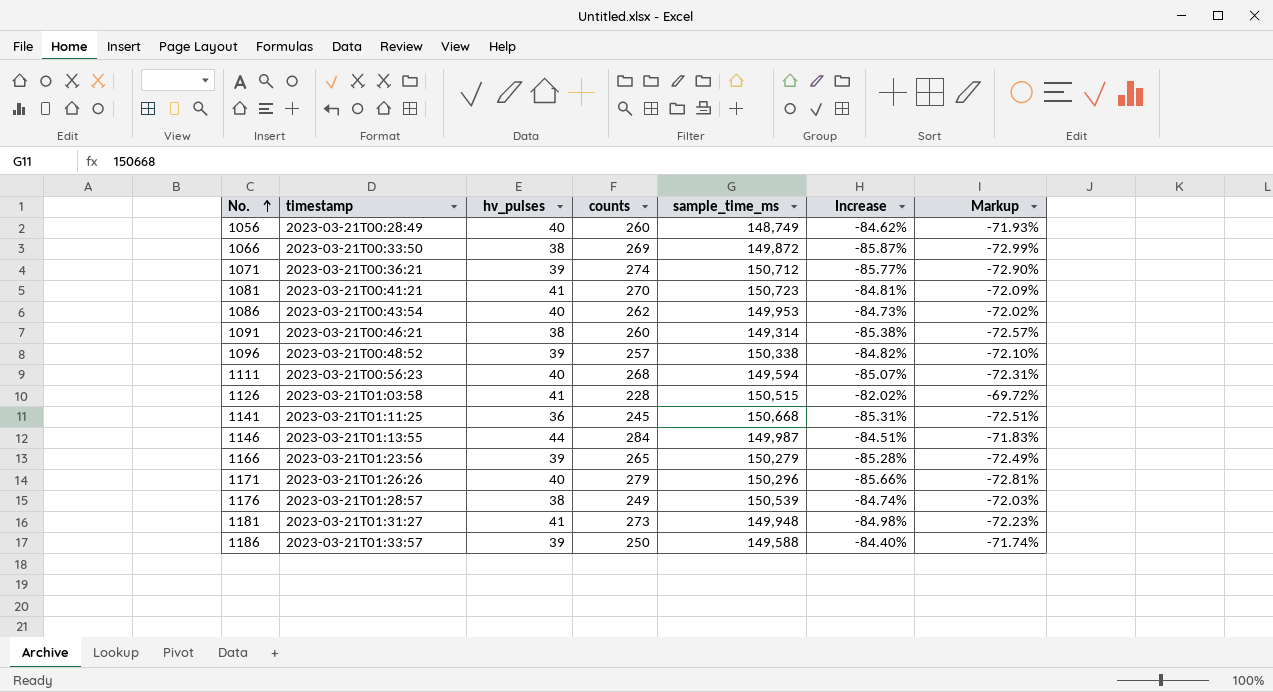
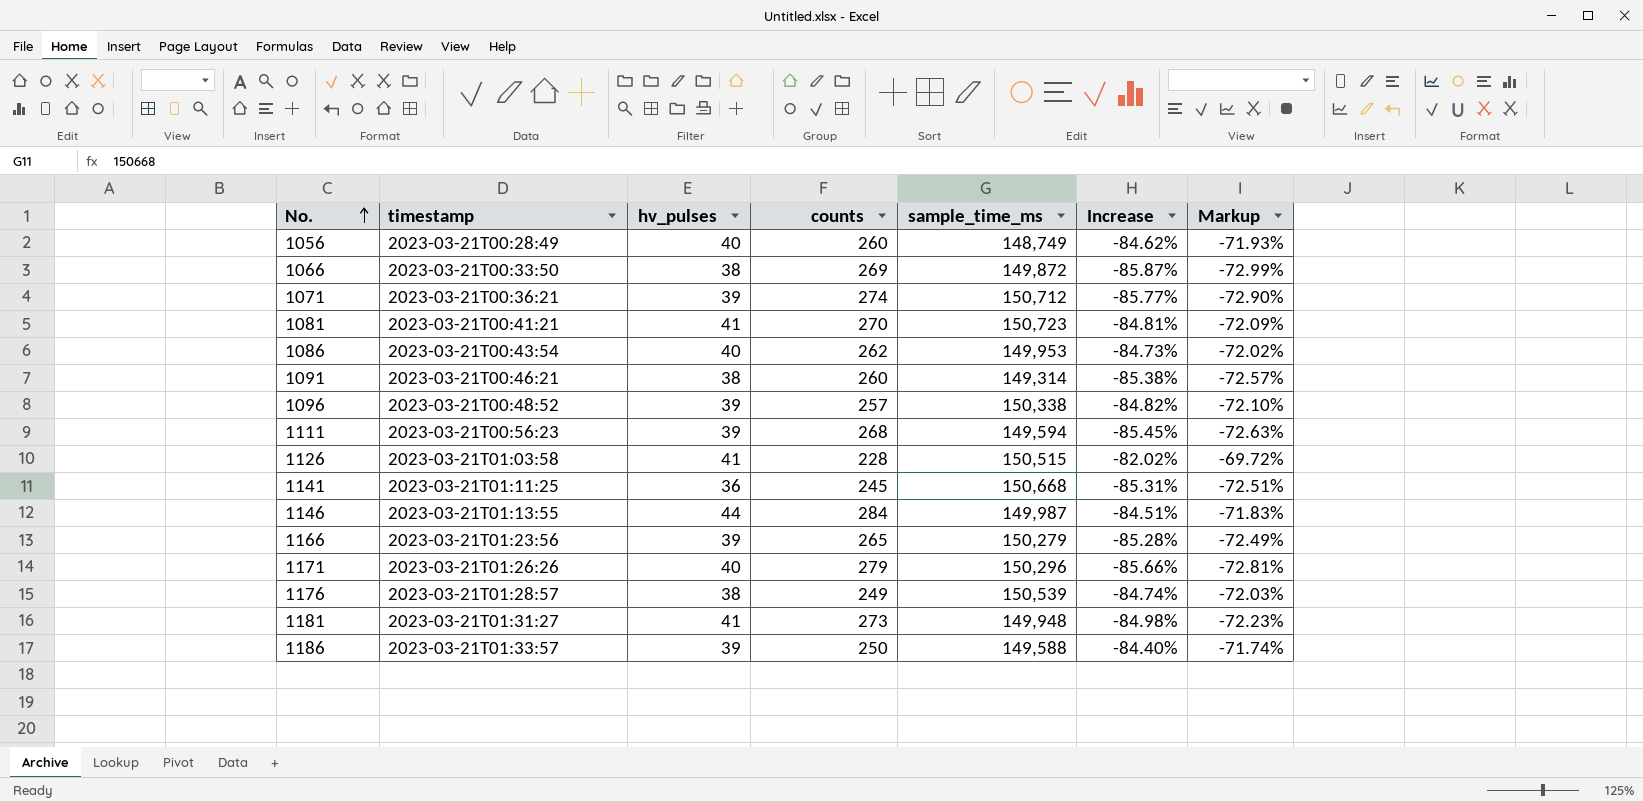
1111 | hv_pulses: 40 -> 39
1111 | Increase: -85.07% -> -85.45%
1111 | Markup: -72.31% -> -72.63%

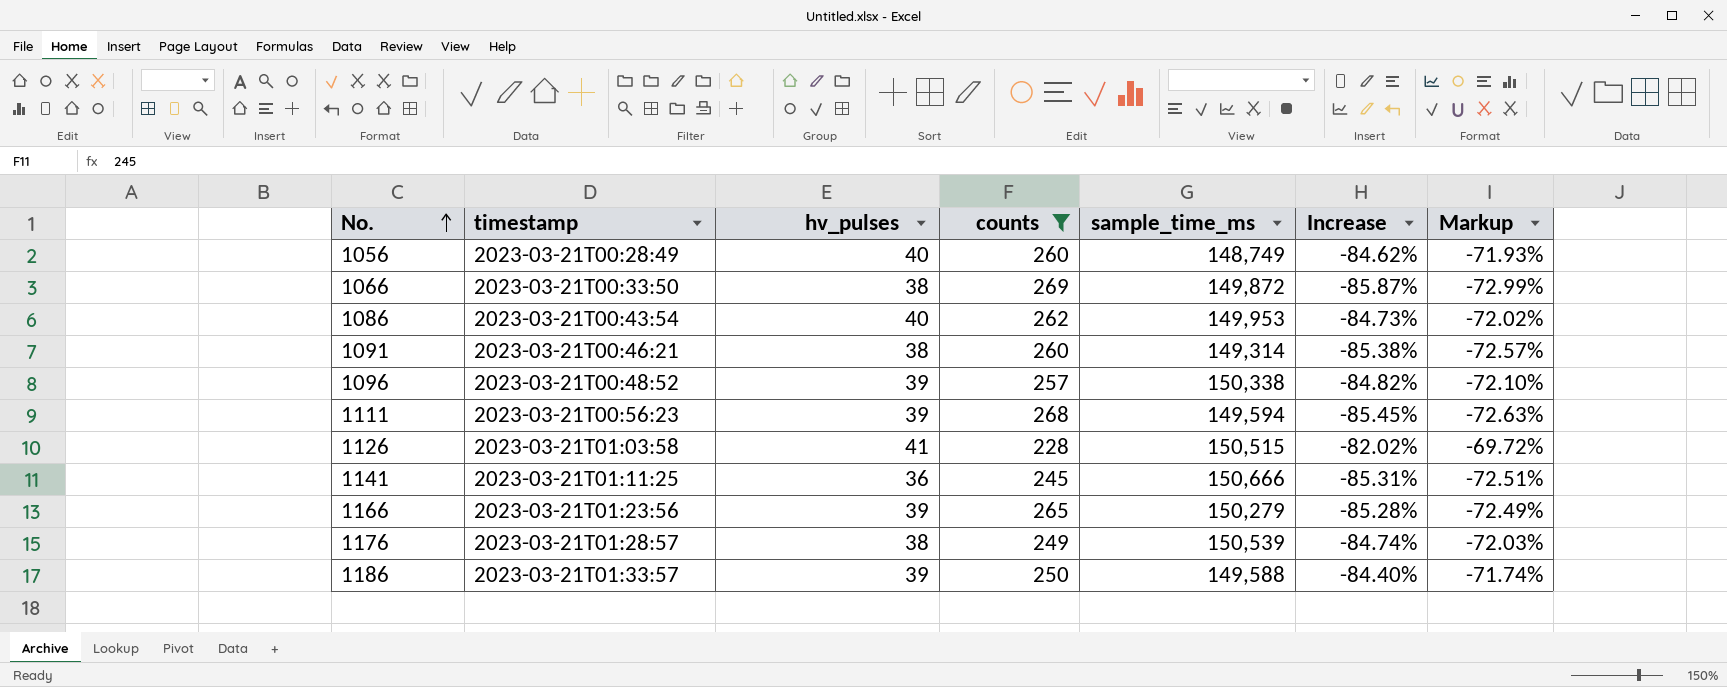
filter: none -> counts <= 269
1141 | sample_time_ms: 150,668 -> 150,666

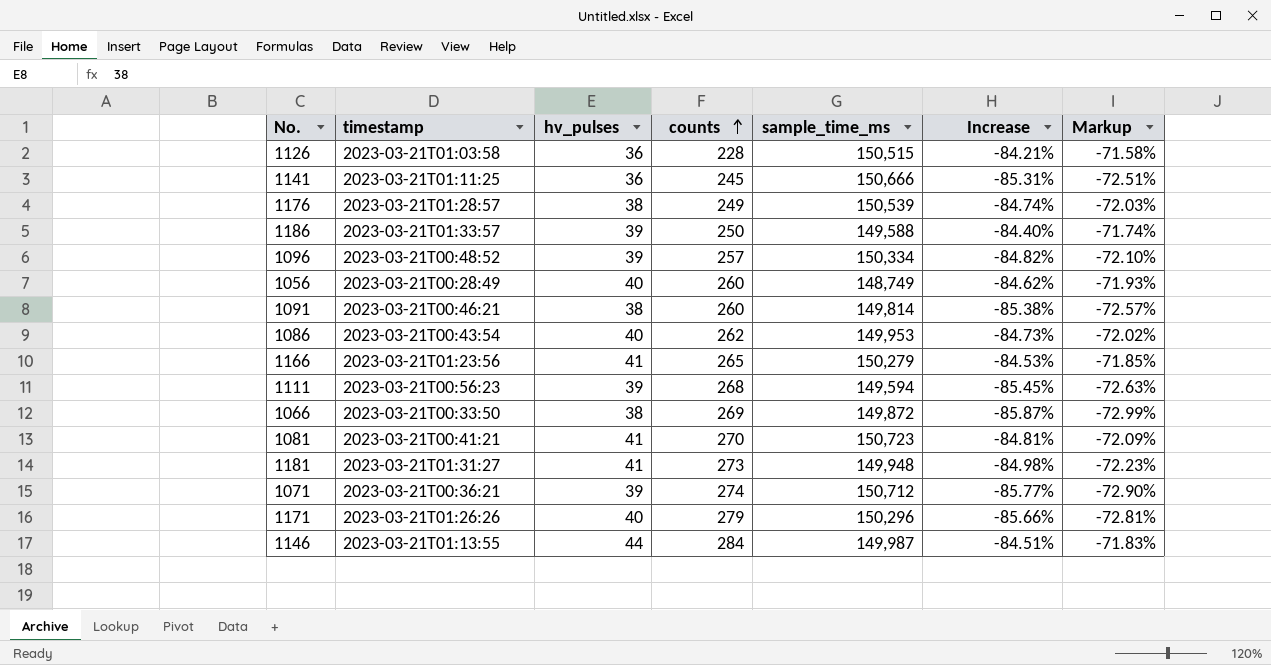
filter: counts <= 269 -> none
row order: No. ascending -> counts ascending
1126 | hv_pulses: 41 -> 36
1126 | Increase: -82.02% -> -84.21%
1126 | Markup: -69.72% -> -71.58%
1096 | sample_time_ms: 150,338 -> 150,334
1091 | sample_time_ms: 149,314 -> 149,814
1166 | hv_pulses: 39 -> 41
1166 | Increase: -85.28% -> -84.53%
1166 | Markup: -72.49% -> -71.85%

